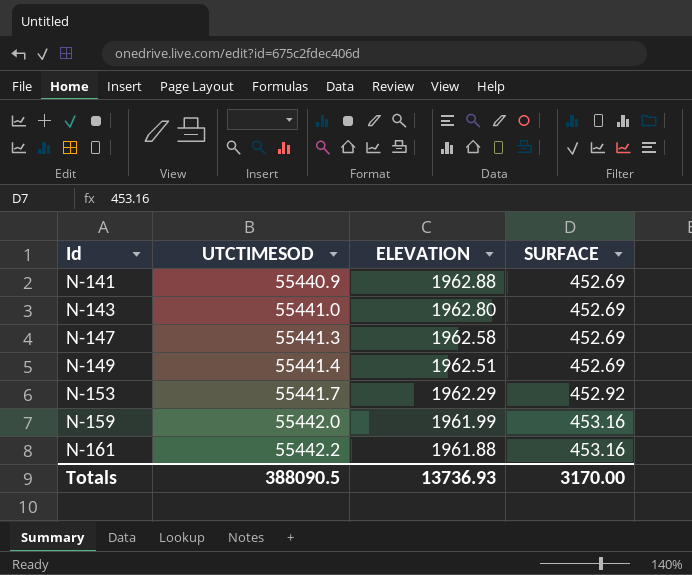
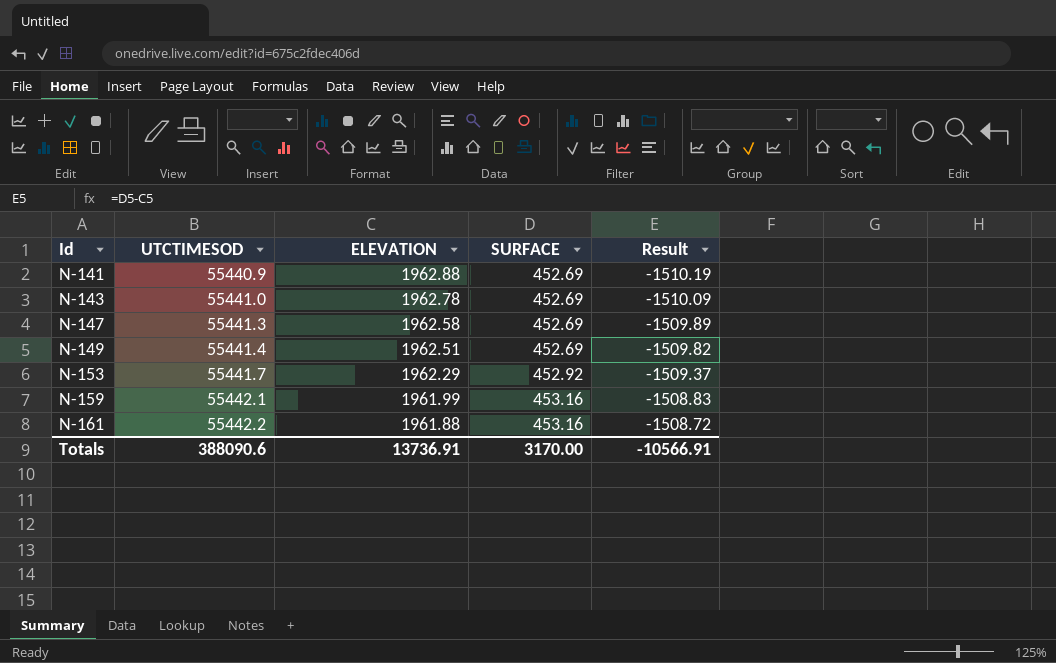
column Result | formula: none -> [SURFACE] - [ELEVATION]
N-143 | ELEVATION: 1962.80 -> 1962.78
N-159 | UTCTIMESOD: 55442.0 -> 55442.1
Totals | UTCTIMESOD: 388090.5 -> 388090.6
Totals | ELEVATION: 13736.93 -> 13736.91

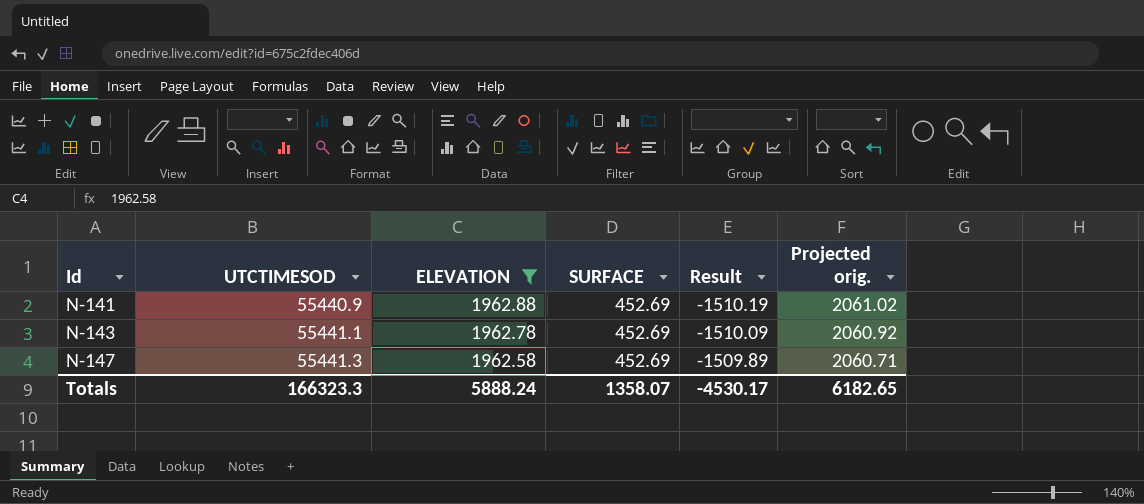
filter: none -> ELEVATION >= 1962.58
column Projected orig. | formula: none -> [ELEVATION] * 1.05
N-143 | UTCTIMESOD: 55441.0 -> 55441.1
Totals | UTCTIMESOD: 388090.6 -> 166323.3
Totals | ELEVATION: 13736.91 -> 5888.24
Totals | SURFACE: 3170.00 -> 1358.07
Totals | Result: -10566.91 -> -4530.17

